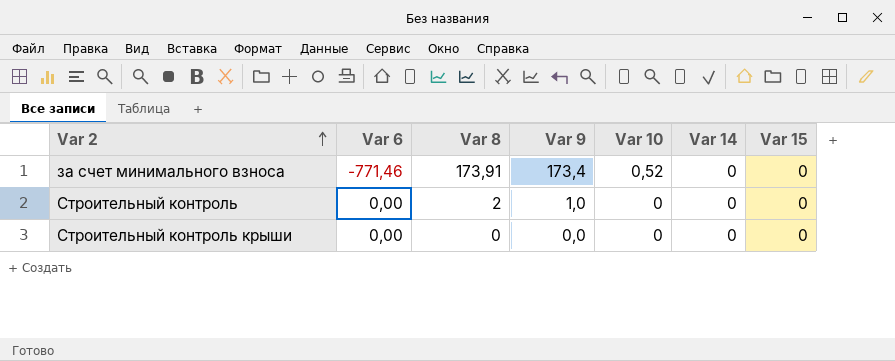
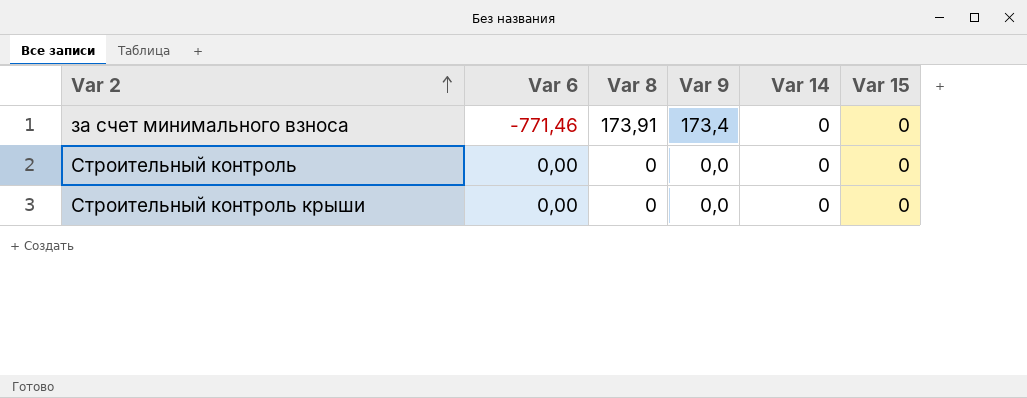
column Var 10 | position: 5 -> none
Строительный контроль | Var 8: 2 -> 0
Строительный контроль | Var 9: 1,0 -> 0,0

